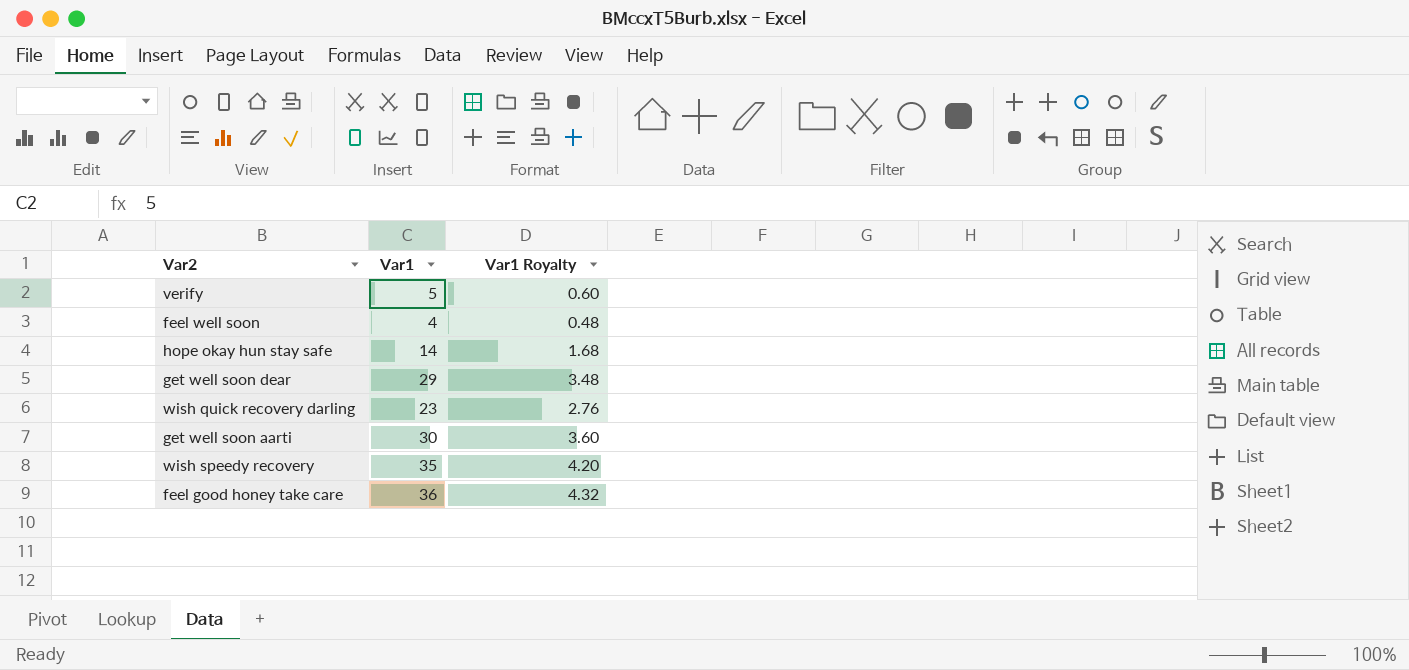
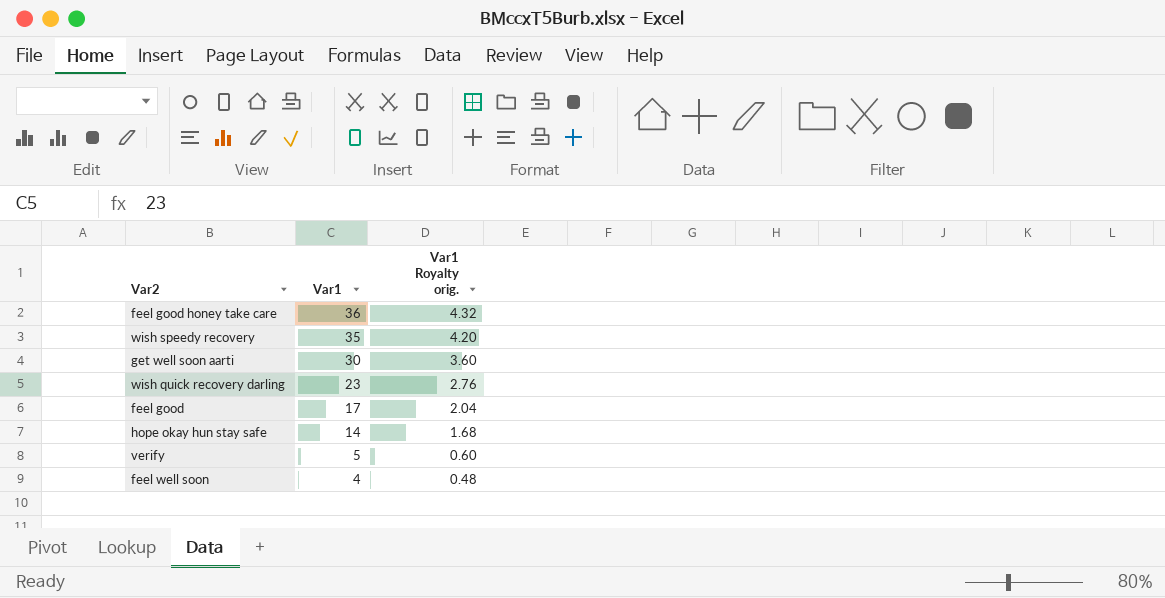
row order: none -> Var1 descending
column name: Var1 Royalty -> Var1 Royalty orig.
row get well soon dear: 29 | 3.48 -> none
row feel good: none -> 17 | 2.04

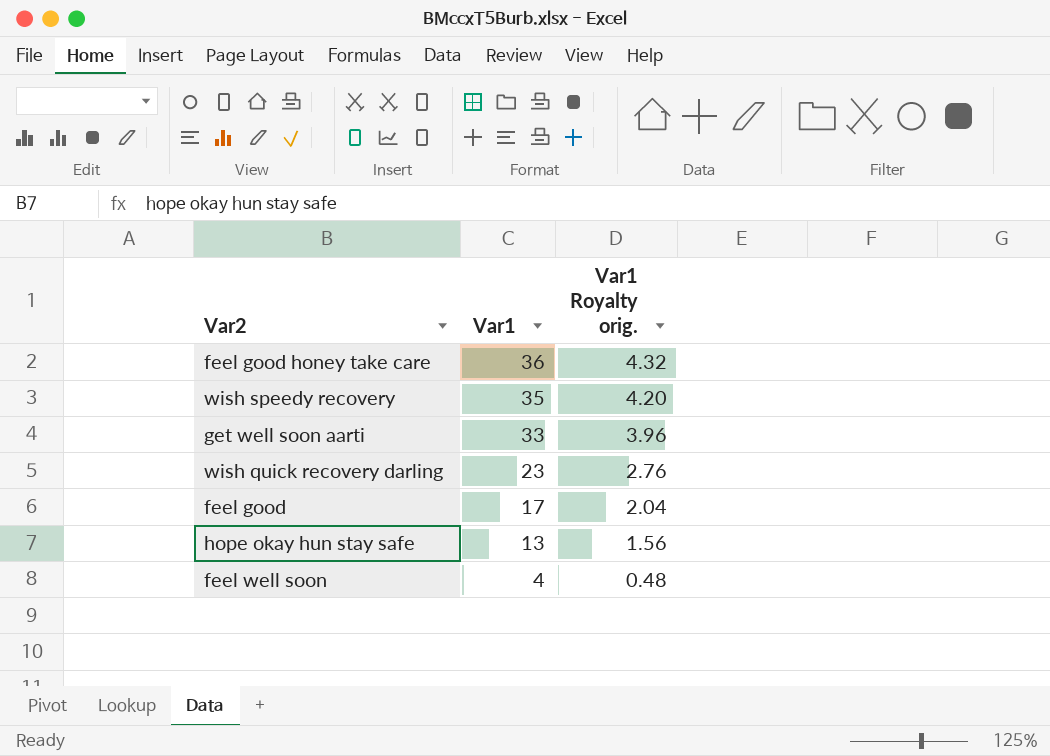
row verify: 5 | 0.60 -> none
get well soon aarti | Var1: 30 -> 33
get well soon aarti | Var1 Royalty orig.: 3.60 -> 3.96
hope okay hun stay safe | Var1: 14 -> 13
hope okay hun stay safe | Var1 Royalty orig.: 1.68 -> 1.56

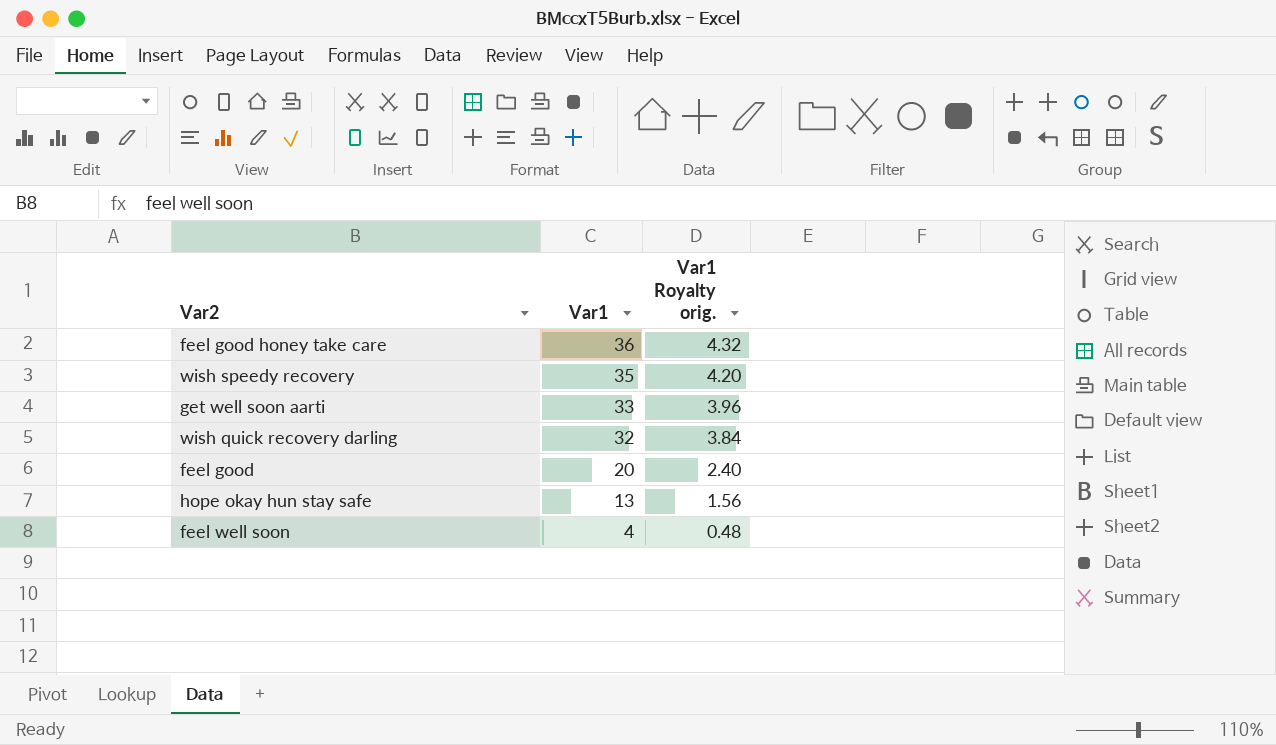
wish quick recovery darling | Var1: 23 -> 32
wish quick recovery darling | Var1 Royalty orig.: 2.76 -> 3.84
feel good | Var1: 17 -> 20
feel good | Var1 Royalty orig.: 2.04 -> 2.40

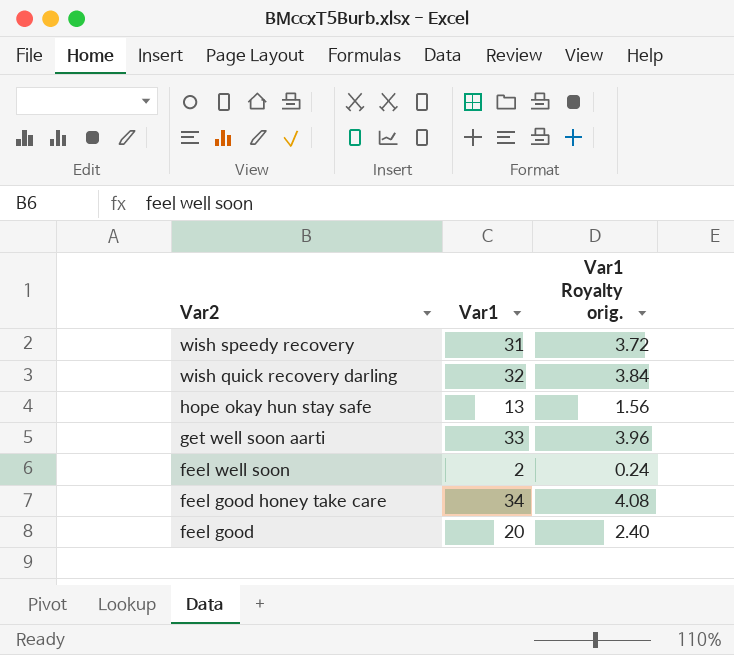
row order: Var1 descending -> Var2 descending
wish speedy recovery | Var1: 35 -> 31
wish speedy recovery | Var1 Royalty orig.: 4.20 -> 3.72
feel well soon | Var1: 4 -> 2
feel well soon | Var1 Royalty orig.: 0.48 -> 0.24
feel good honey take care | Var1: 36 -> 34
feel good honey take care | Var1 Royalty orig.: 4.32 -> 4.08

